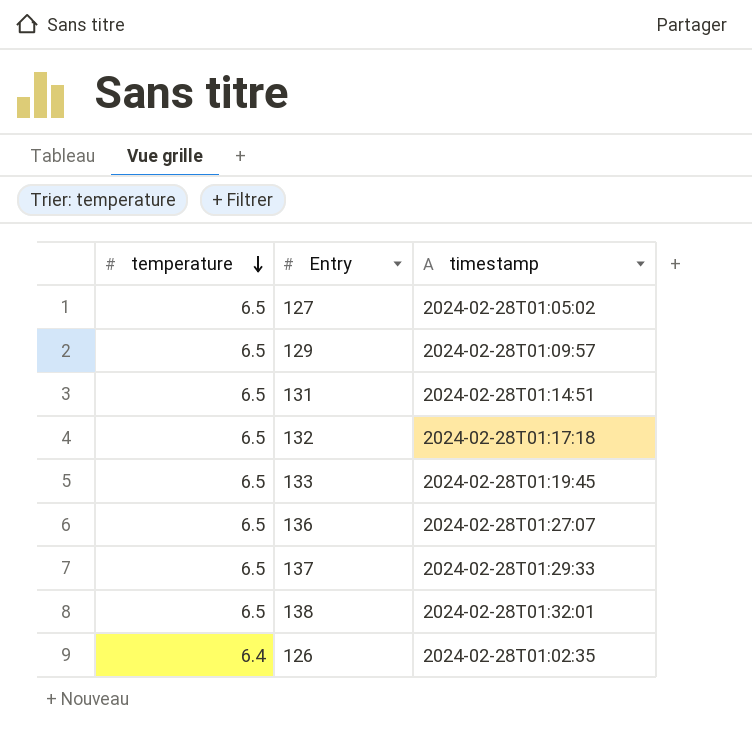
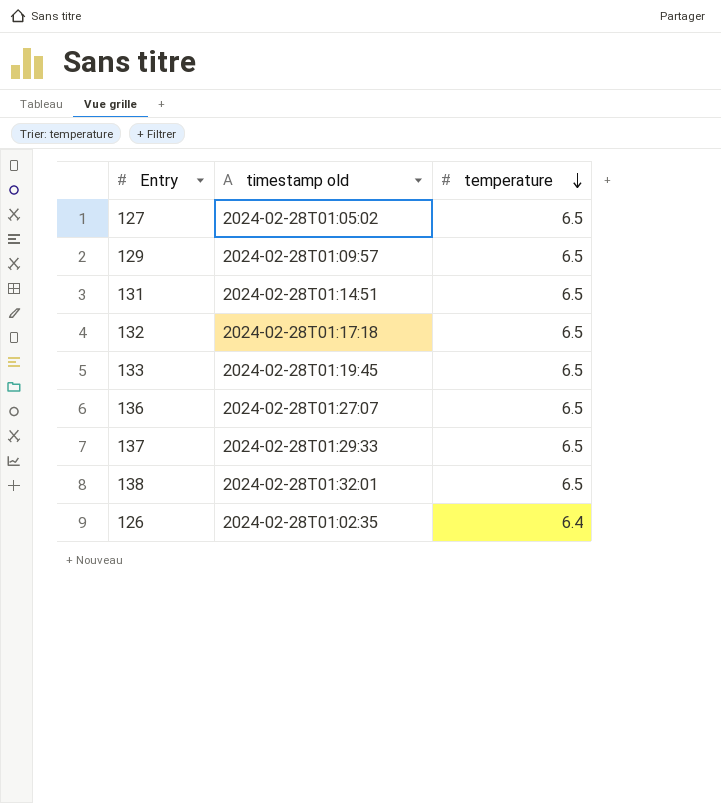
column name: timestamp -> timestamp old
column temperature | position: 1 -> 3

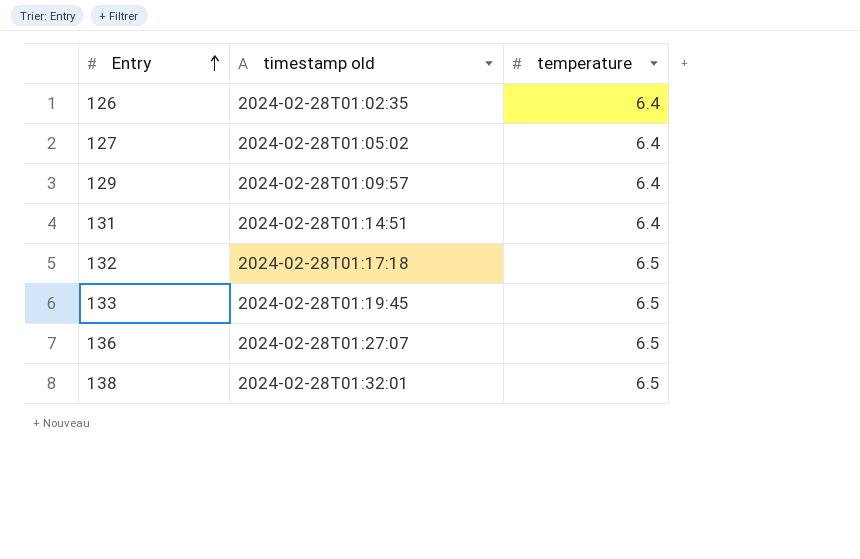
row order: temperature descending -> Entry ascending
row 137: 2024-02-28T01:29:33 | 6.5 -> none
127 | temperature: 6.5 -> 6.4
129 | temperature: 6.5 -> 6.4
131 | temperature: 6.5 -> 6.4

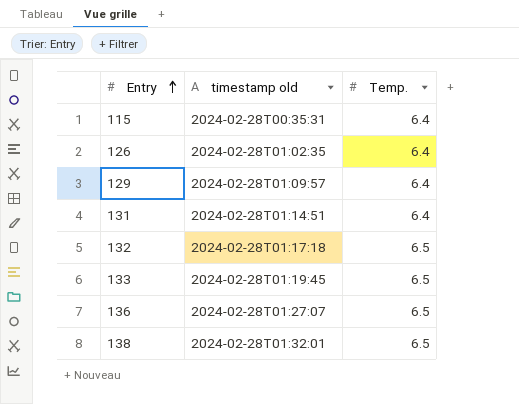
column name: temperature -> Temp.
row 127: 2024-02-28T01:05:02 | 6.4 -> none
row 115: none -> 2024-02-28T00:35:31 | 6.4

